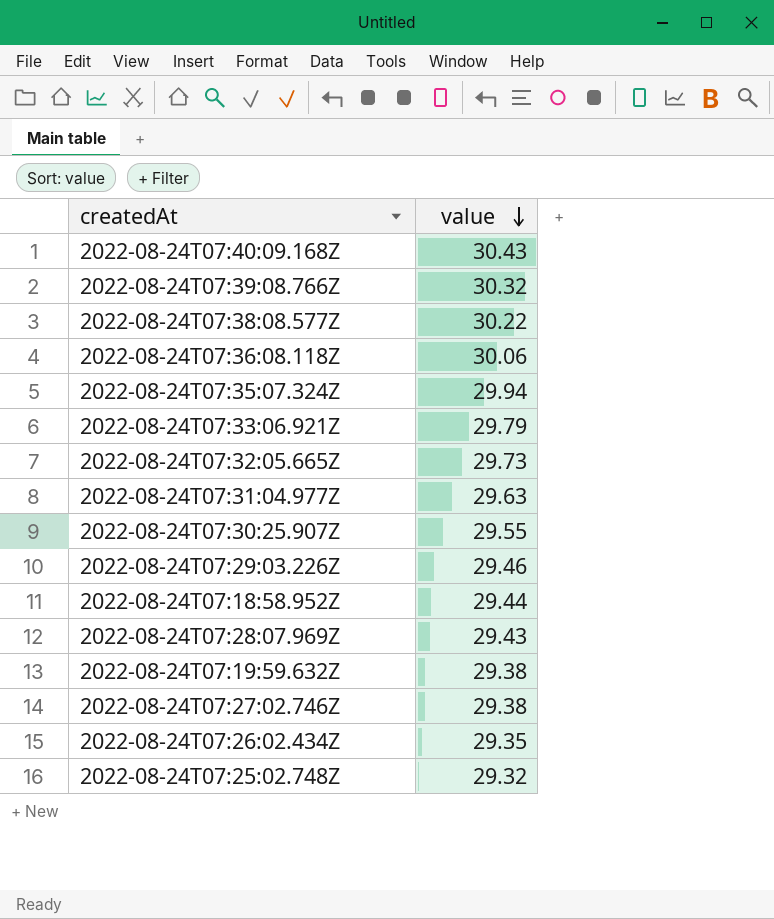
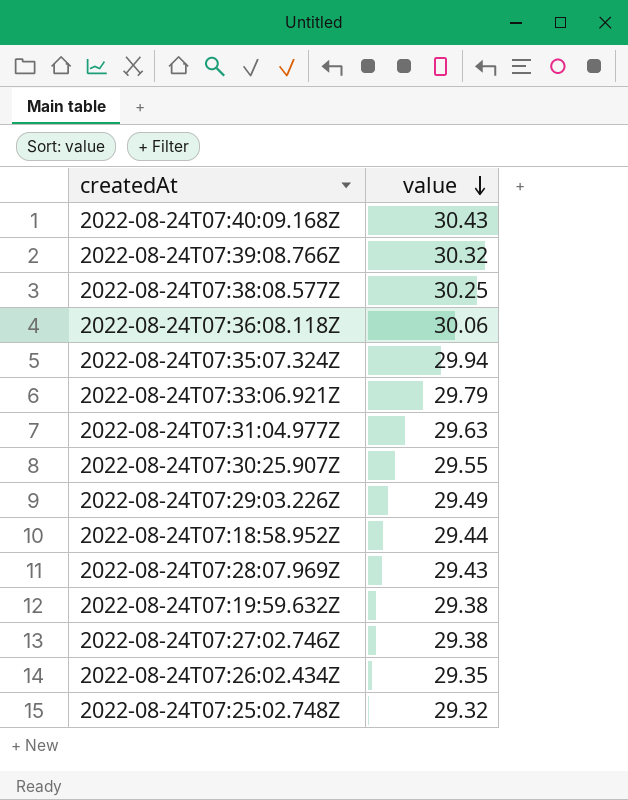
row 2022-08-24T07:32:05.665Z: 29.73 -> none
2022-08-24T07:38:08.577Z | value: 30.22 -> 30.25
2022-08-24T07:29:03.226Z | value: 29.46 -> 29.49

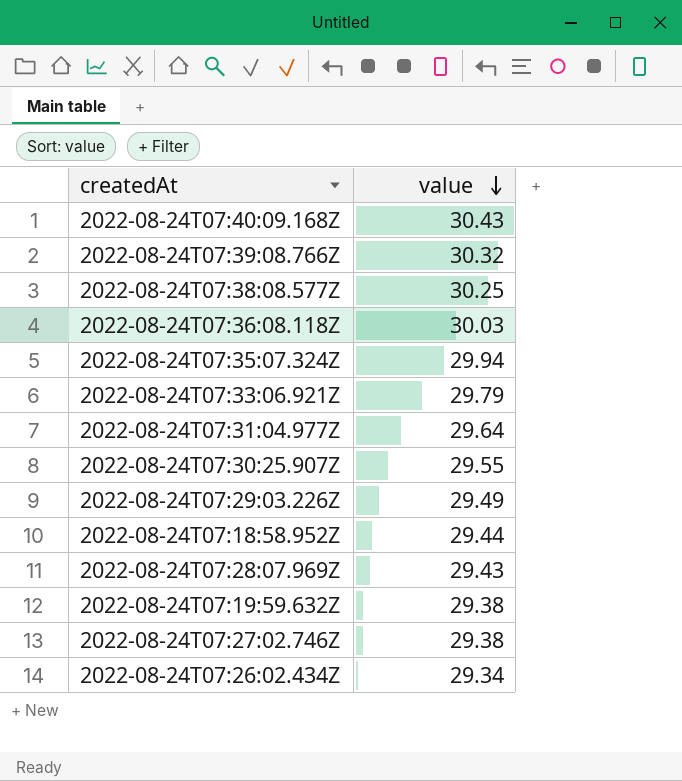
row 2022-08-24T07:25:02.748Z: 29.32 -> none
2022-08-24T07:36:08.118Z | value: 30.06 -> 30.03
2022-08-24T07:31:04.977Z | value: 29.63 -> 29.64
2022-08-24T07:26:02.434Z | value: 29.35 -> 29.34

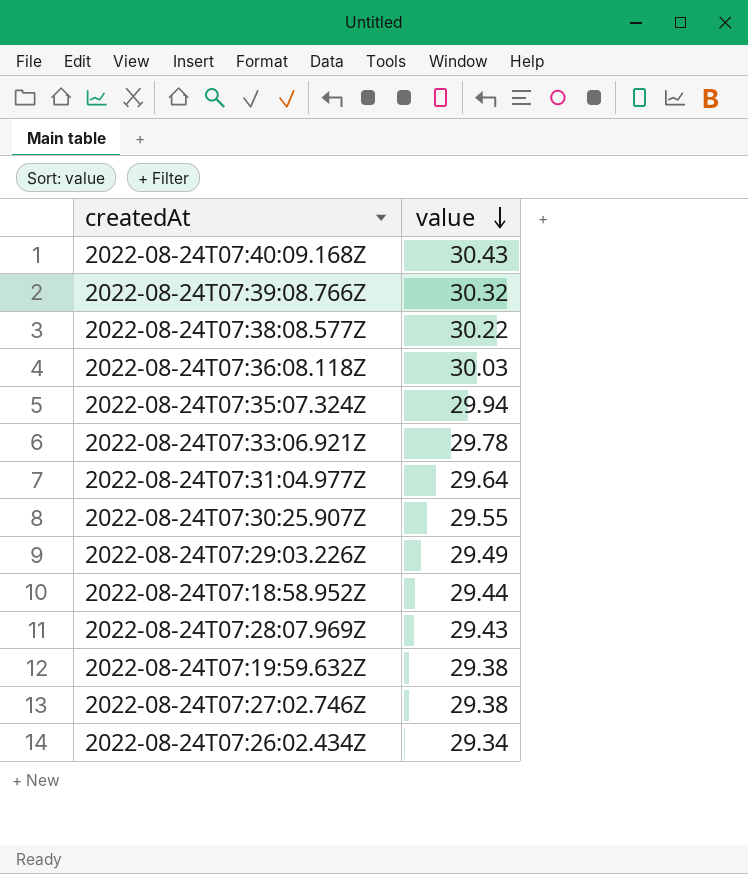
2022-08-24T07:38:08.577Z | value: 30.25 -> 30.22
2022-08-24T07:33:06.921Z | value: 29.79 -> 29.78

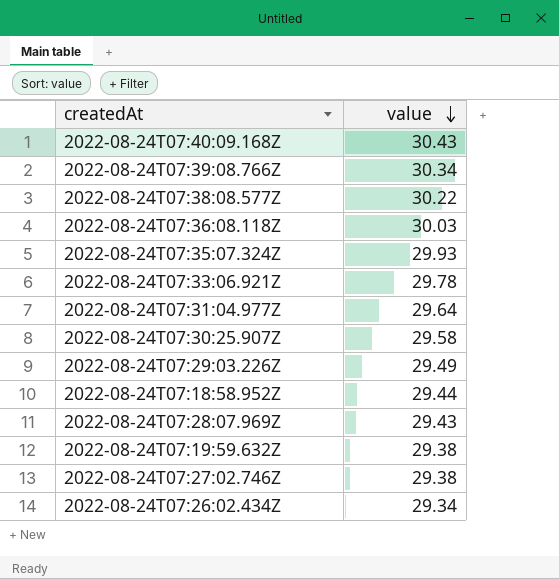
2022-08-24T07:39:08.766Z | value: 30.32 -> 30.34
2022-08-24T07:35:07.324Z | value: 29.94 -> 29.93
2022-08-24T07:30:25.907Z | value: 29.55 -> 29.58

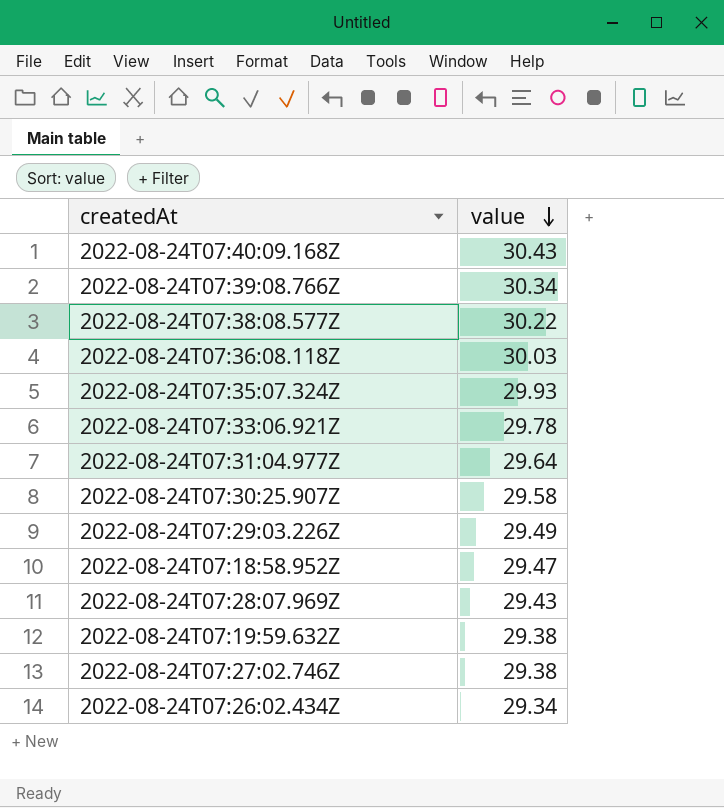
2022-08-24T07:18:58.952Z | value: 29.44 -> 29.47

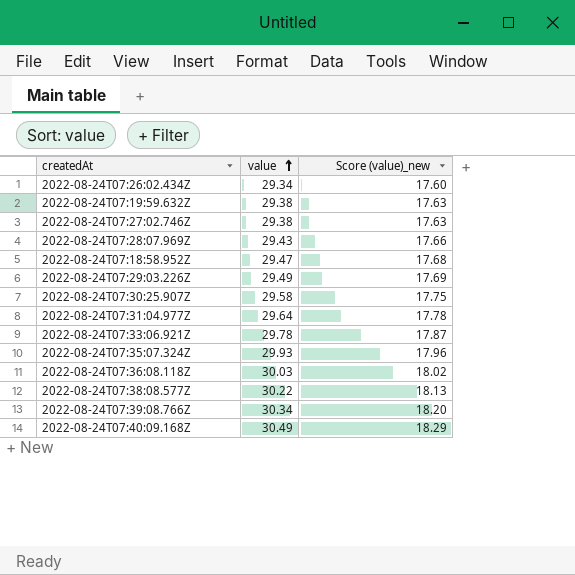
row order: value descending -> value ascending
column Score (value)_new | formula: none -> [value] * 0.6
2022-08-24T07:40:09.168Z | value: 30.43 -> 30.49

